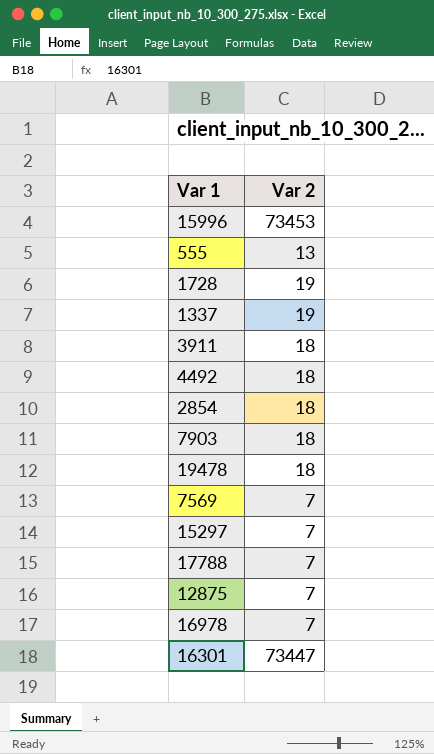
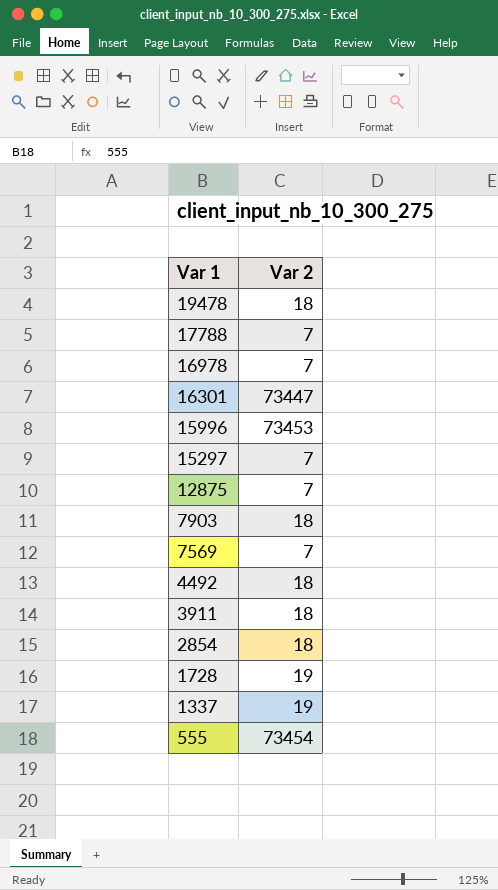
row order: none -> Var 1 descending
555 | Var 2: 13 -> 73454

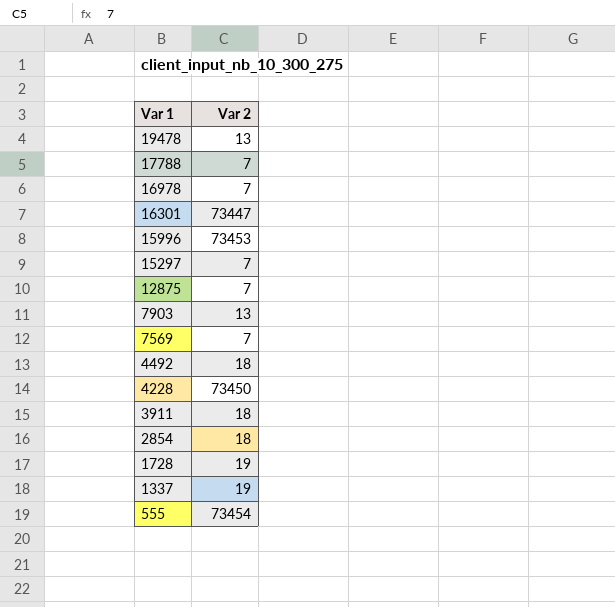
19478 | Var 2: 18 -> 13
7903 | Var 2: 18 -> 13
row 4228: none -> 73450

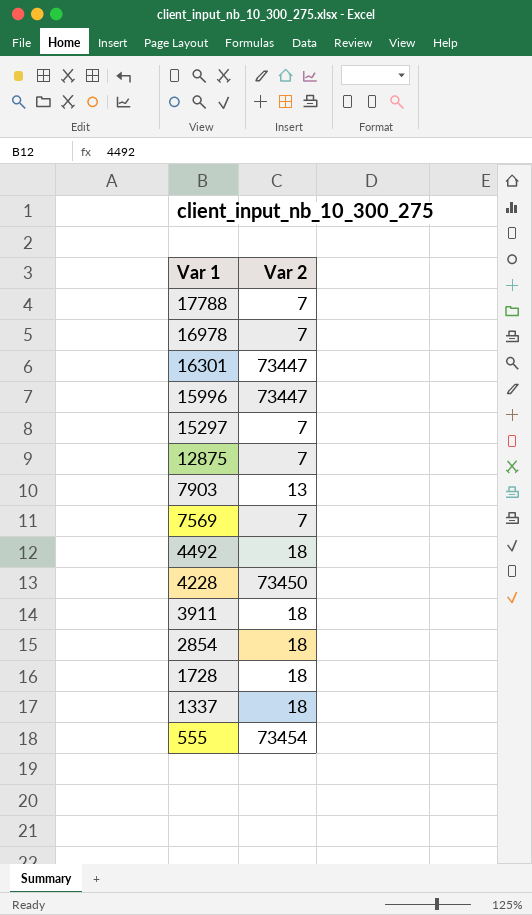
row 19478: 13 -> none
15996 | Var 2: 73453 -> 73447
1728 | Var 2: 19 -> 18
1337 | Var 2: 19 -> 18

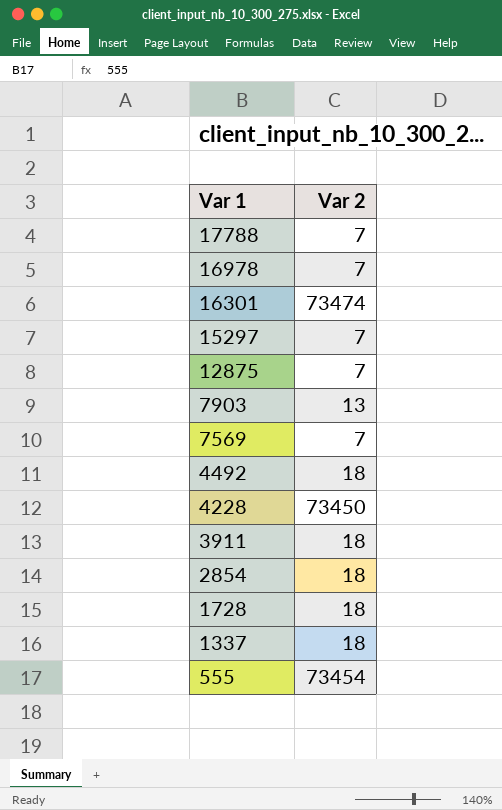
row 15996: 73447 -> none
16301 | Var 2: 73447 -> 73474

